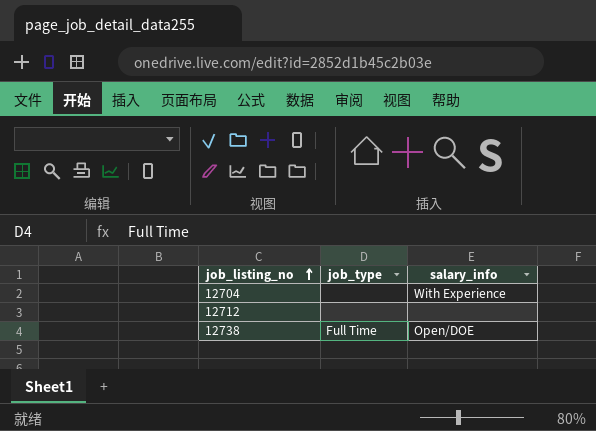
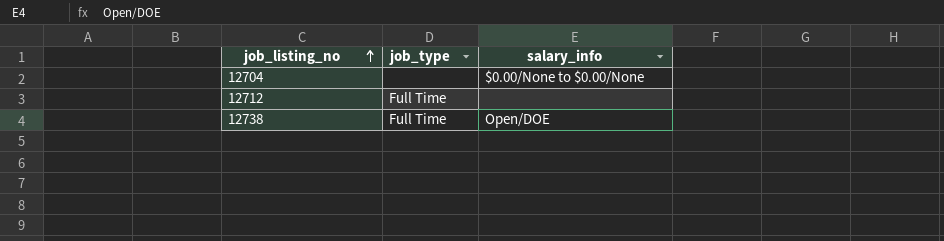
12704 | salary_info: With Experience -> $0.00/None to $0.00/None
12712 | job_type: none -> Full Time

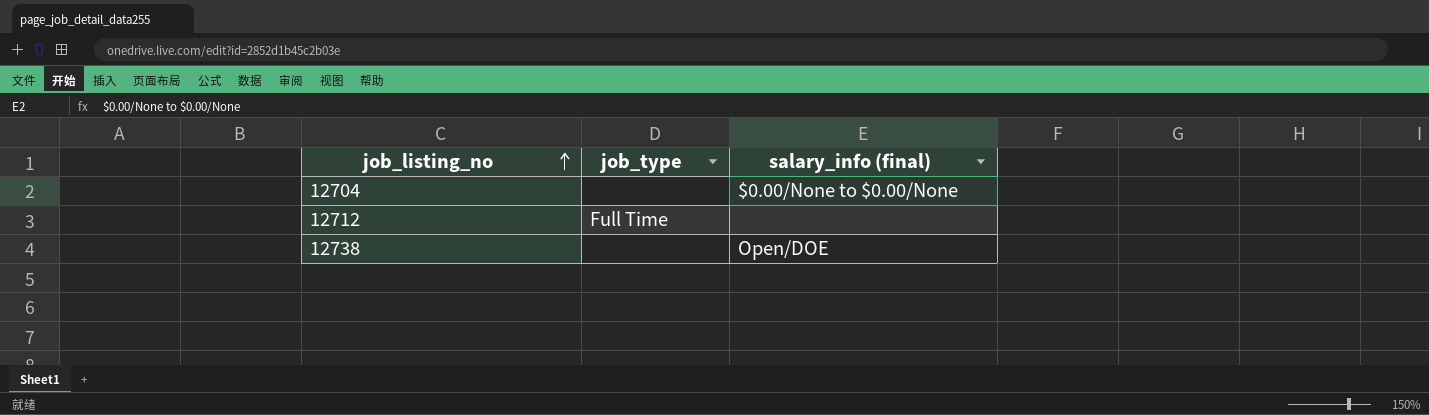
column name: salary_info -> salary_info (final)
12738 | job_type: Full Time -> none

